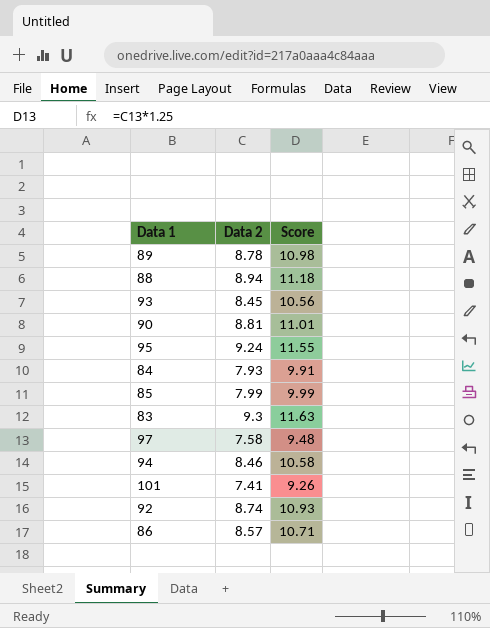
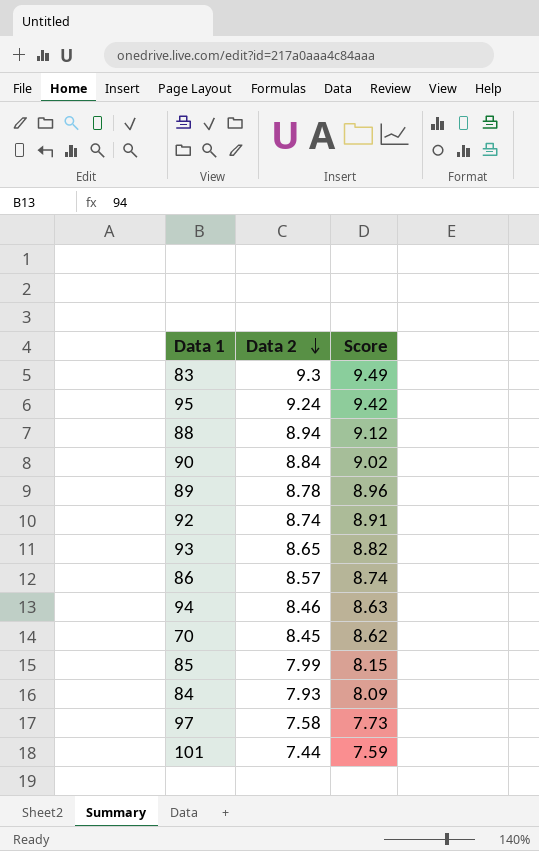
row order: none -> Data 2 descending
column Score | formula: [Data 2] * 1.25 -> [Data 2] * 1.02
90 | Data 2: 8.81 -> 8.84
93 | Data 2: 8.45 -> 8.65
row 70: none -> 8.45 | 8.62
101 | Data 2: 7.41 -> 7.44

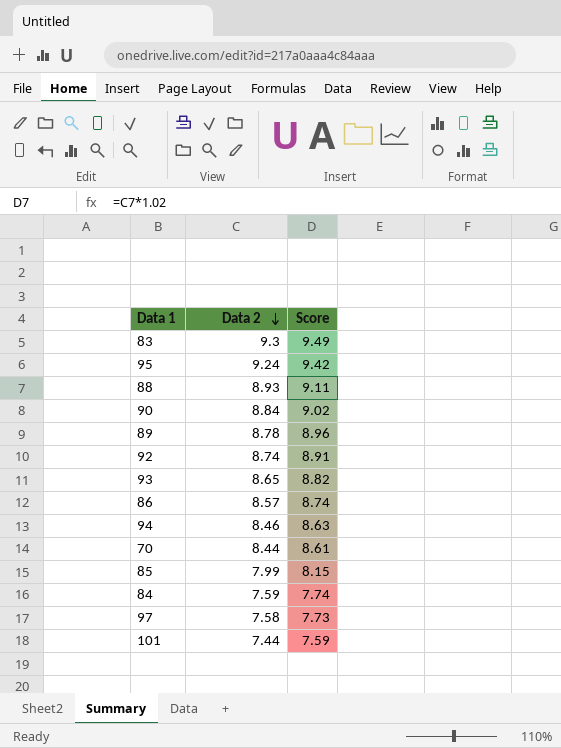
88 | Data 2: 8.94 -> 8.93
88 | Score: 9.12 -> 9.11
70 | Data 2: 8.45 -> 8.44
70 | Score: 8.62 -> 8.61
84 | Data 2: 7.93 -> 7.59
84 | Score: 8.09 -> 7.74

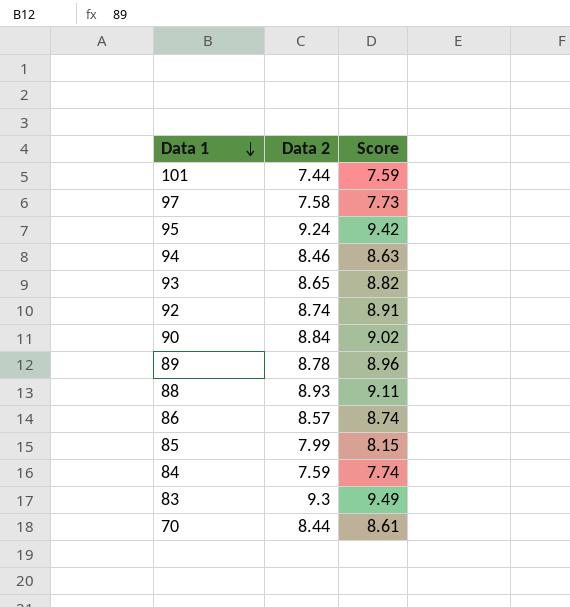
row order: Data 2 descending -> Data 1 descending

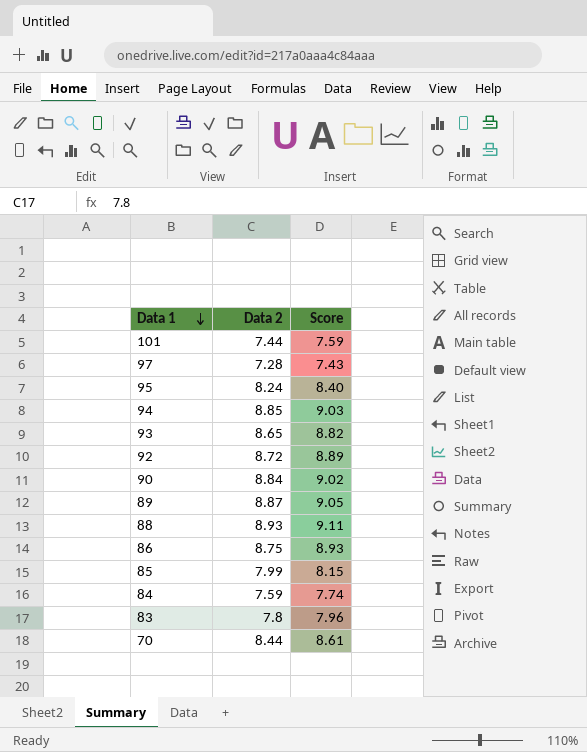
97 | Data 2: 7.58 -> 7.28
97 | Score: 7.73 -> 7.43
95 | Data 2: 9.24 -> 8.24
95 | Score: 9.42 -> 8.40
94 | Data 2: 8.46 -> 8.85
94 | Score: 8.63 -> 9.03
92 | Data 2: 8.74 -> 8.72
92 | Score: 8.91 -> 8.89
89 | Data 2: 8.78 -> 8.87
89 | Score: 8.96 -> 9.05
86 | Data 2: 8.57 -> 8.75
86 | Score: 8.74 -> 8.93
83 | Data 2: 9.3 -> 7.8
83 | Score: 9.49 -> 7.96

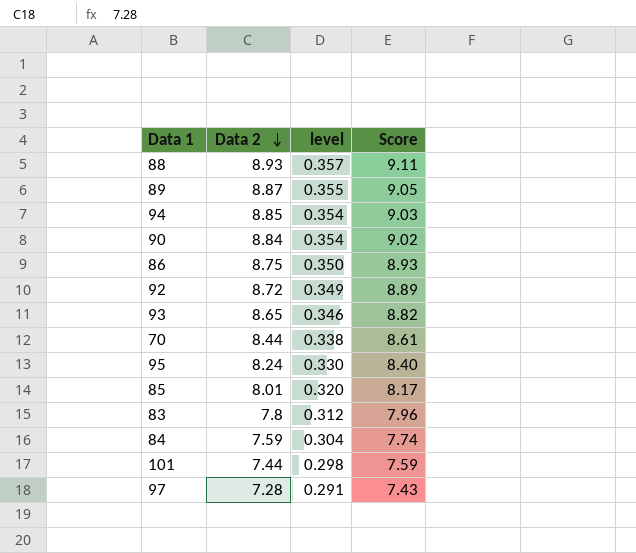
row order: Data 1 descending -> Data 2 descending
column level | formula: none -> [Data 2] * 0.04
85 | Data 2: 7.99 -> 8.01
85 | Score: 8.15 -> 8.17

